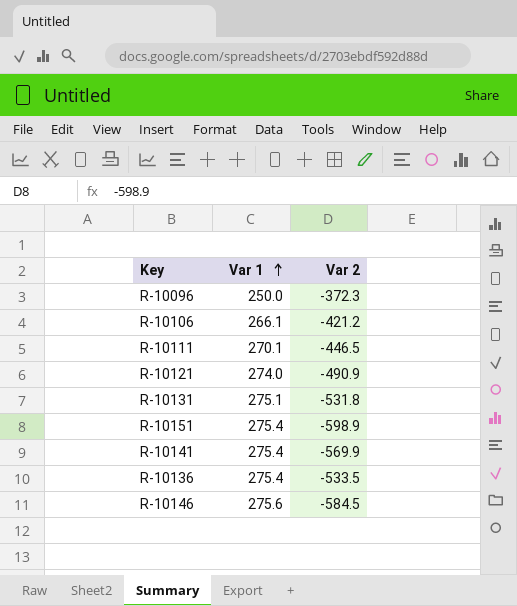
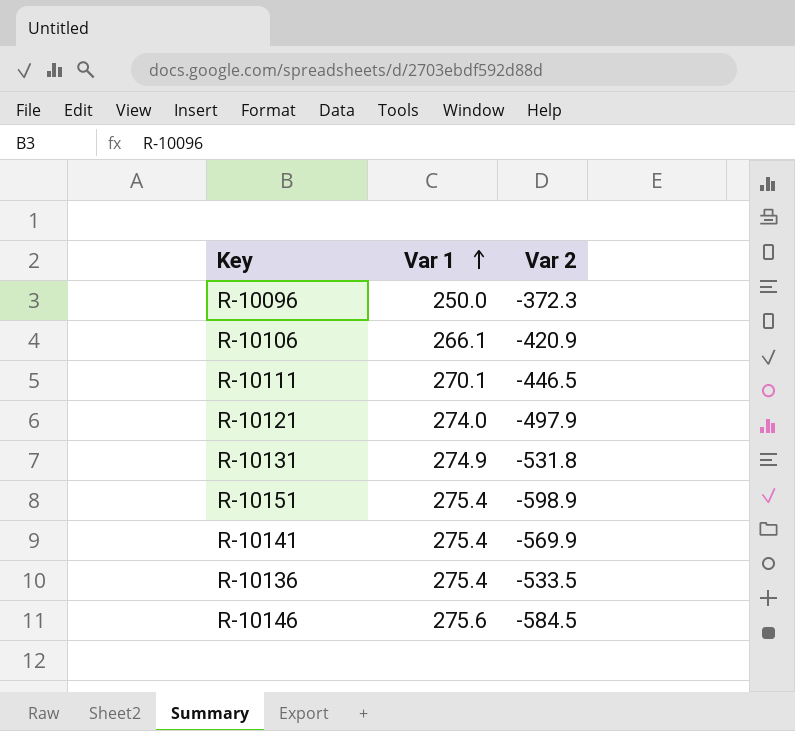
R-10106 | Var 2: -421.2 -> -420.9
R-10121 | Var 2: -490.9 -> -497.9
R-10131 | Var 1: 275.1 -> 274.9

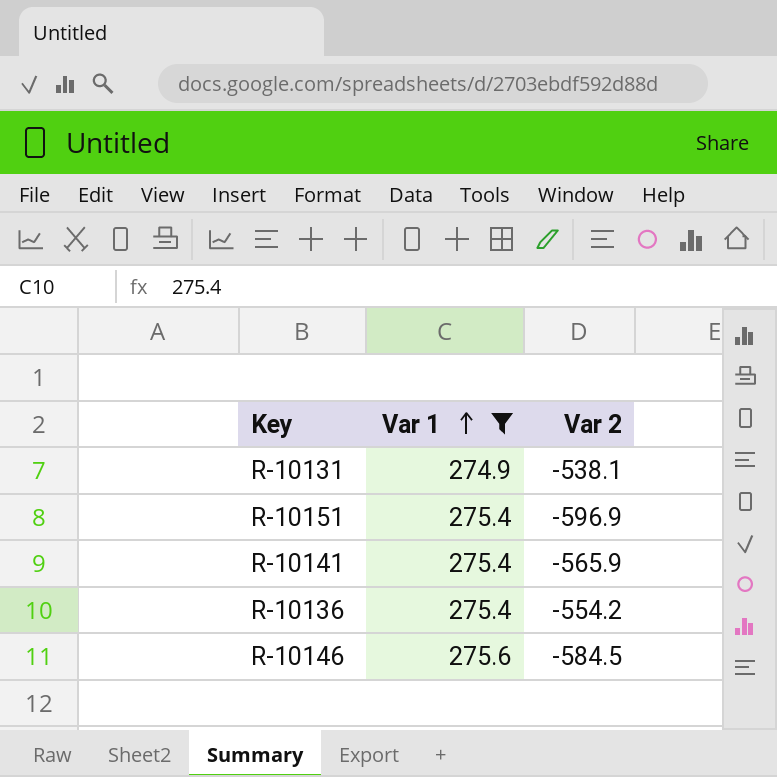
filter: none -> Var 1 >= 274.9
R-10131 | Var 2: -531.8 -> -538.1
R-10151 | Var 2: -598.9 -> -596.9
R-10141 | Var 2: -569.9 -> -565.9
R-10136 | Var 2: -533.5 -> -554.2

